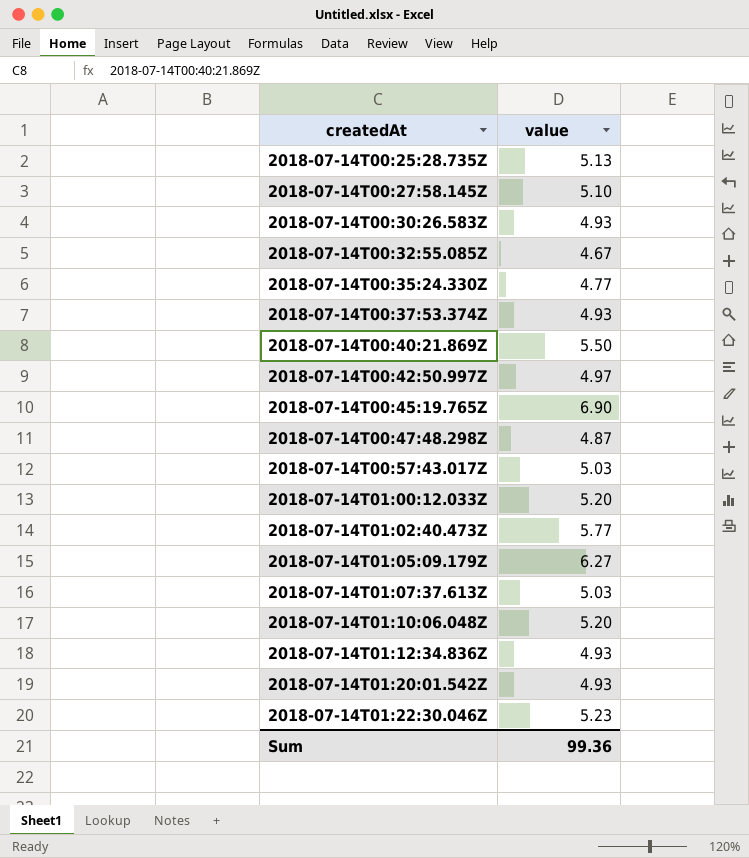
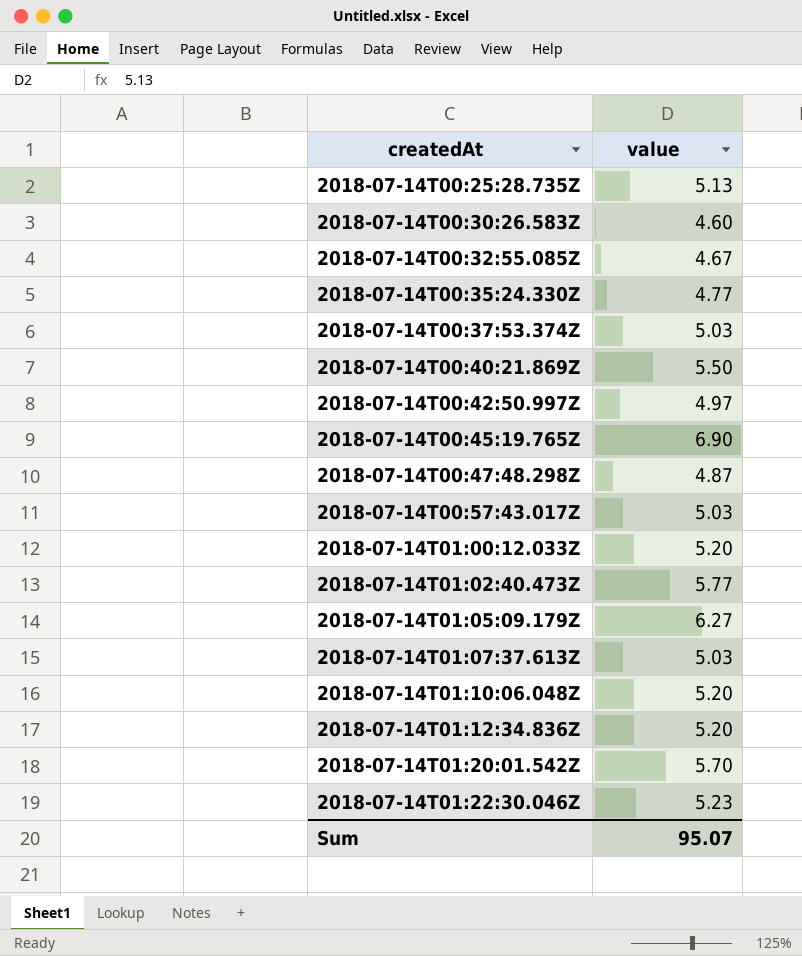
row 2018-07-14T00:27:58.145Z: 5.10 -> none
2018-07-14T00:30:26.583Z | value: 4.93 -> 4.60
2018-07-14T00:37:53.374Z | value: 4.93 -> 5.03
2018-07-14T01:12:34.836Z | value: 4.93 -> 5.20
2018-07-14T01:20:01.542Z | value: 4.93 -> 5.70
Sum | value: 99.36 -> 95.07

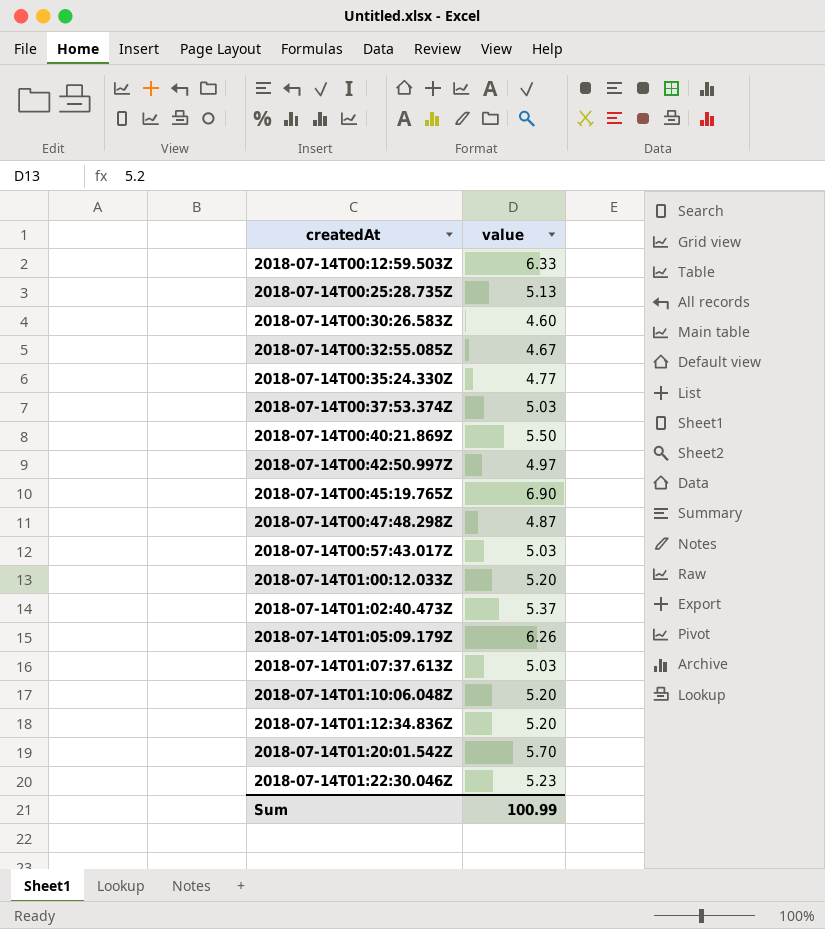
row 2018-07-14T00:12:59.503Z: none -> 6.33
2018-07-14T01:02:40.473Z | value: 5.77 -> 5.37
2018-07-14T01:05:09.179Z | value: 6.27 -> 6.26
Sum | value: 95.07 -> 100.99

